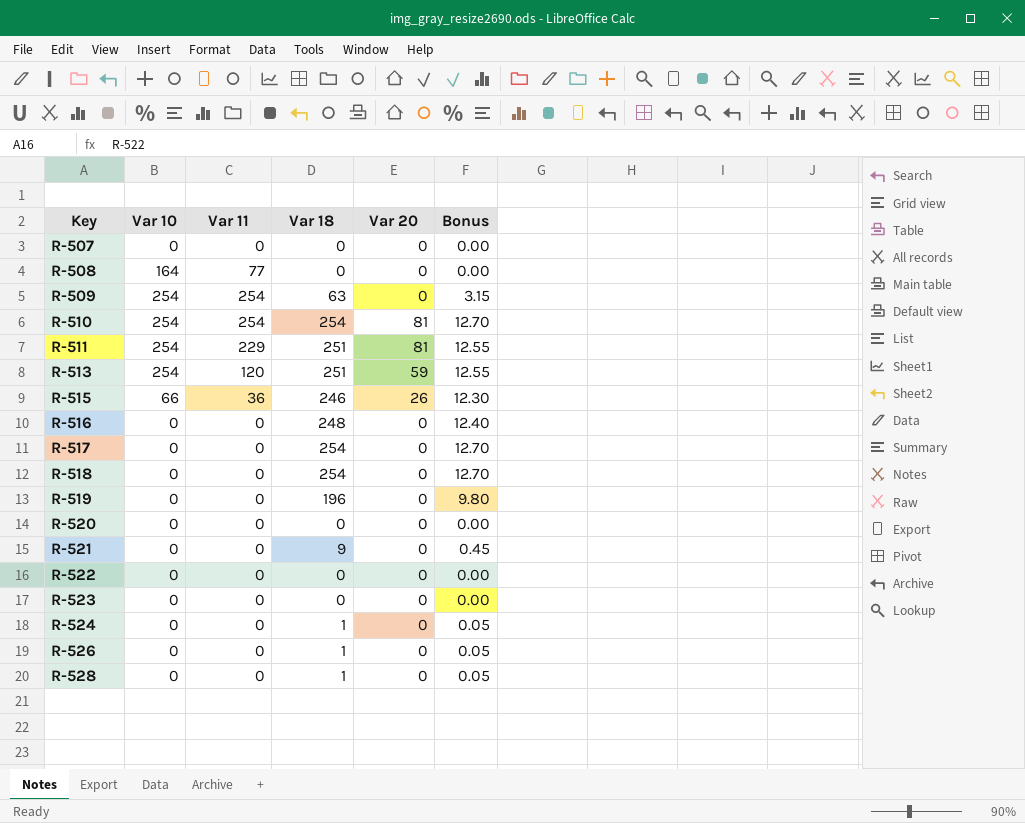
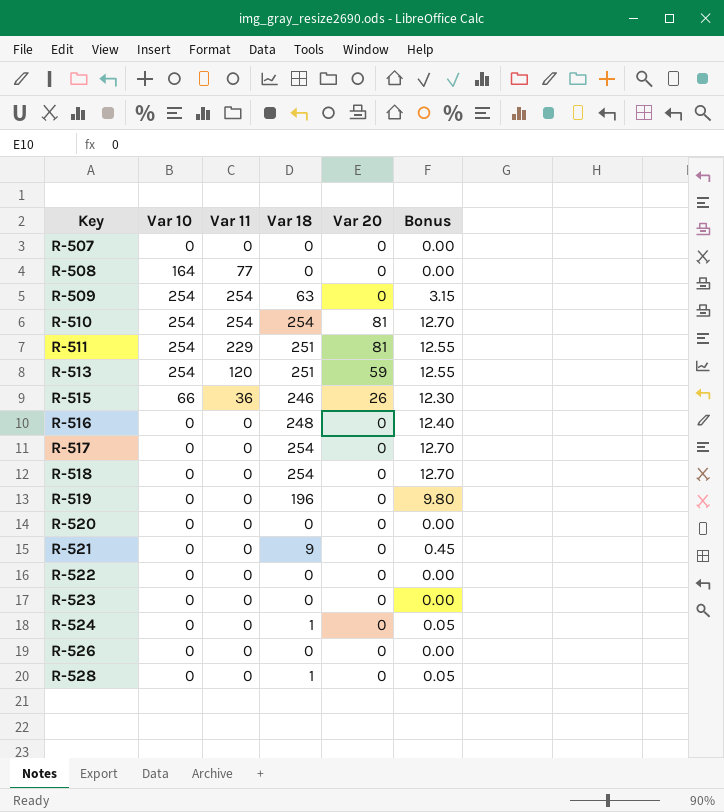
R-526 | Var 18: 1 -> 0
R-526 | Bonus: 0.05 -> 0.00

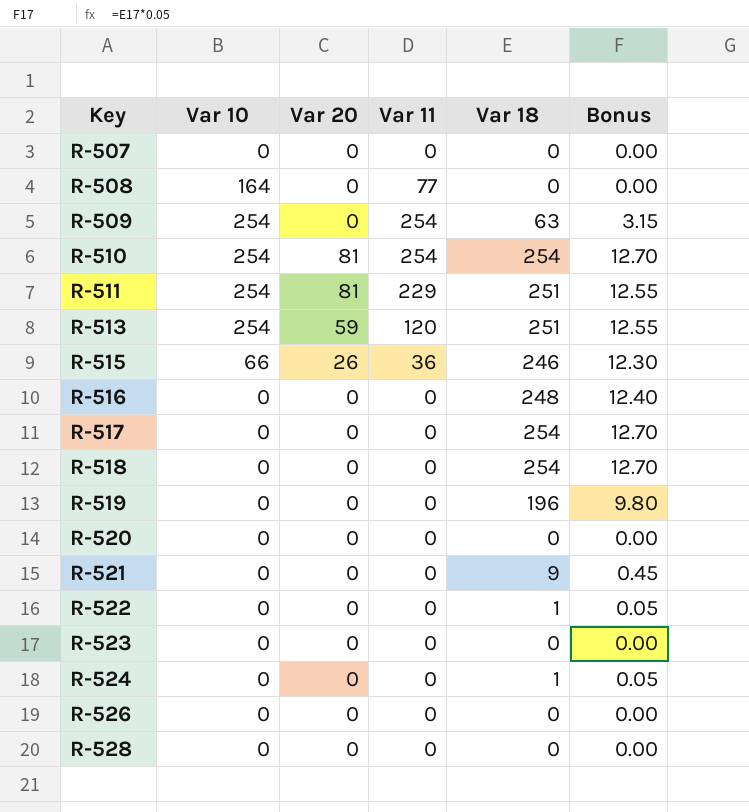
column Var 20 | position: 5 -> 3
R-522 | Var 18: 0 -> 1
R-522 | Bonus: 0.00 -> 0.05
R-528 | Var 18: 1 -> 0
R-528 | Bonus: 0.05 -> 0.00

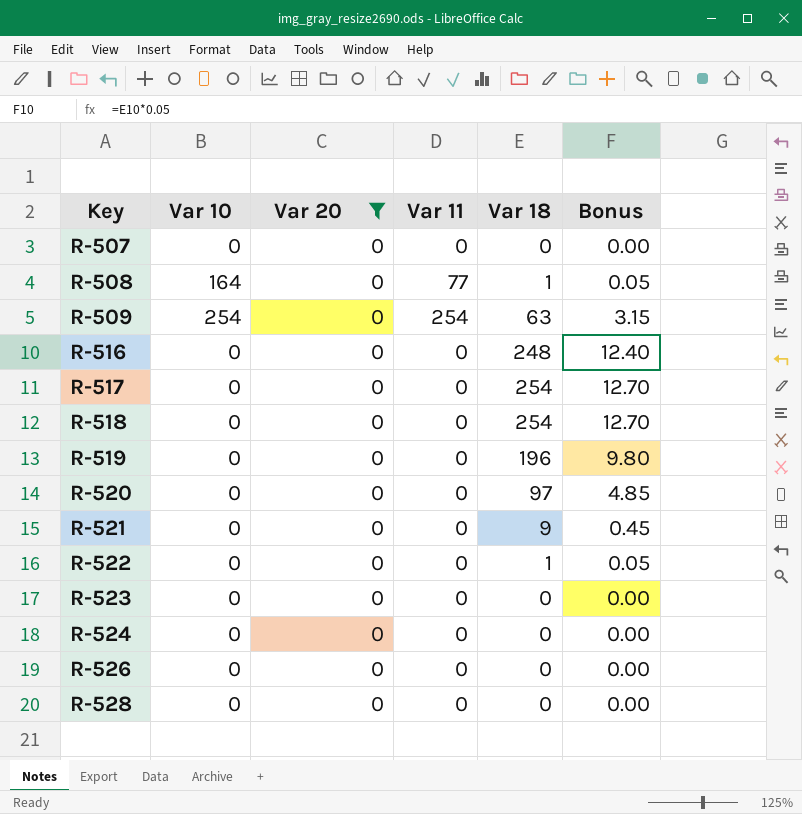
filter: none -> Var 20 = 0
R-508 | Var 18: 0 -> 1
R-508 | Bonus: 0.00 -> 0.05
R-520 | Var 18: 0 -> 97
R-520 | Bonus: 0.00 -> 4.85
R-524 | Var 18: 1 -> 0
R-524 | Bonus: 0.05 -> 0.00

